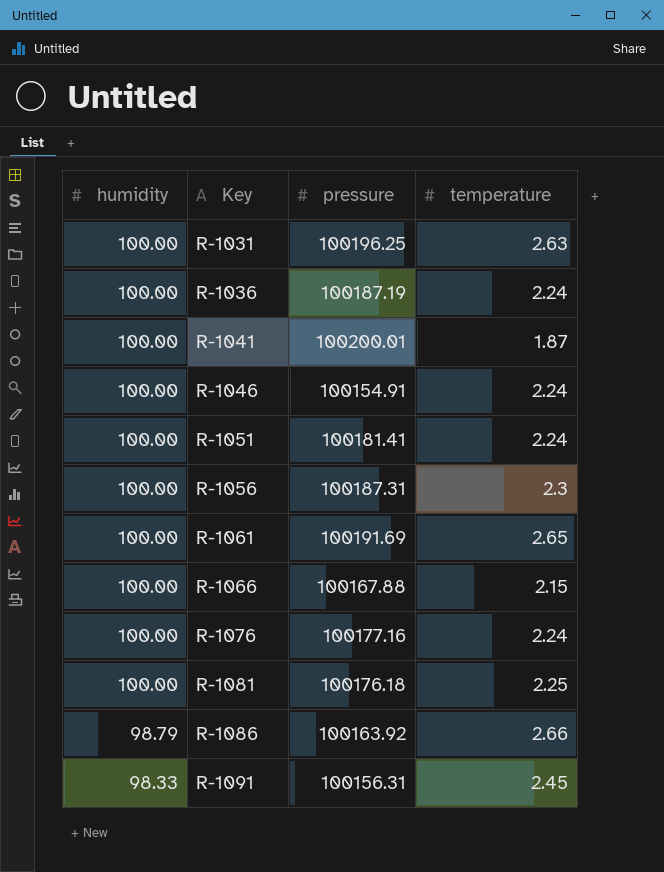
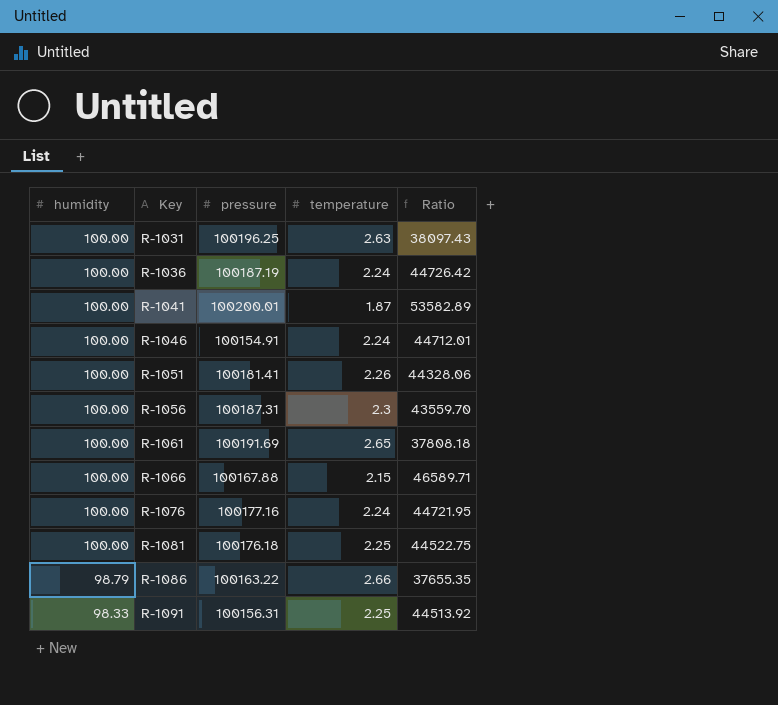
column Ratio | formula: none -> [pressure] / [temperature]
R-1051 | temperature: 2.24 -> 2.26
R-1086 | pressure: 100163.92 -> 100163.22
R-1091 | temperature: 2.45 -> 2.25

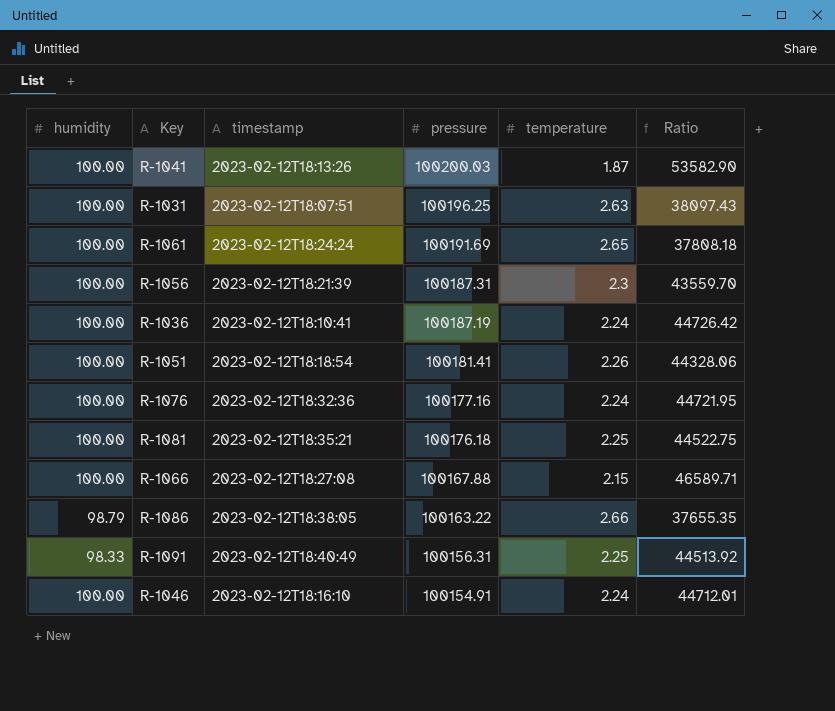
row order: humidity descending -> pressure descending
column timestamp | position: none -> 3
R-1041 | pressure: 100200.01 -> 100200.03
R-1041 | Ratio: 53582.89 -> 53582.90

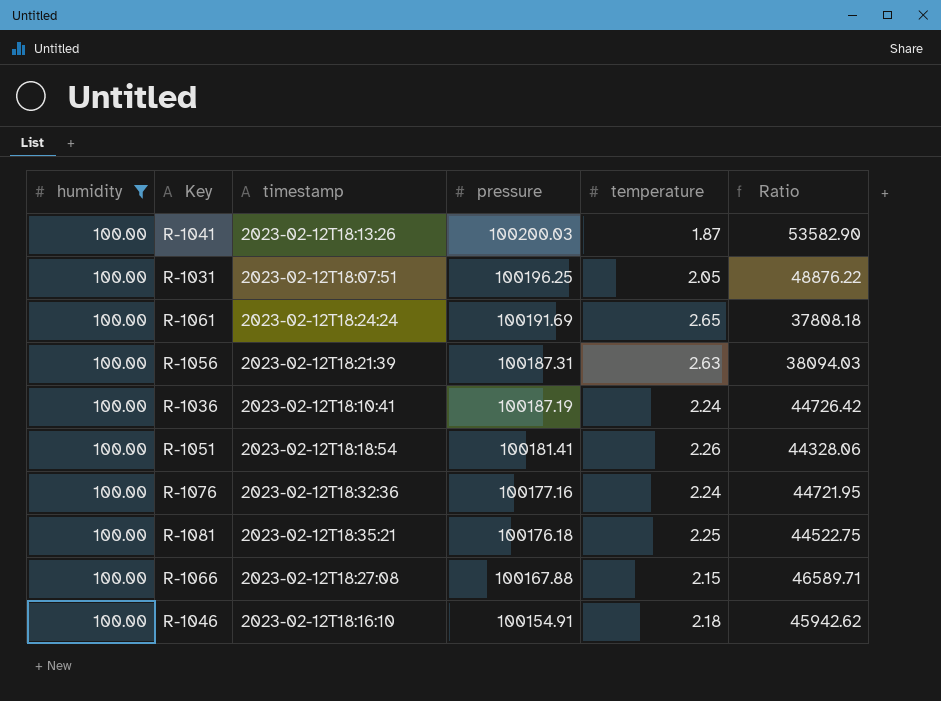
filter: none -> humidity = 100.00
R-1031 | temperature: 2.63 -> 2.05
R-1031 | Ratio: 38097.43 -> 48876.22
R-1056 | temperature: 2.3 -> 2.63
R-1056 | Ratio: 43559.70 -> 38094.03
R-1046 | temperature: 2.24 -> 2.18
R-1046 | Ratio: 44712.01 -> 45942.62

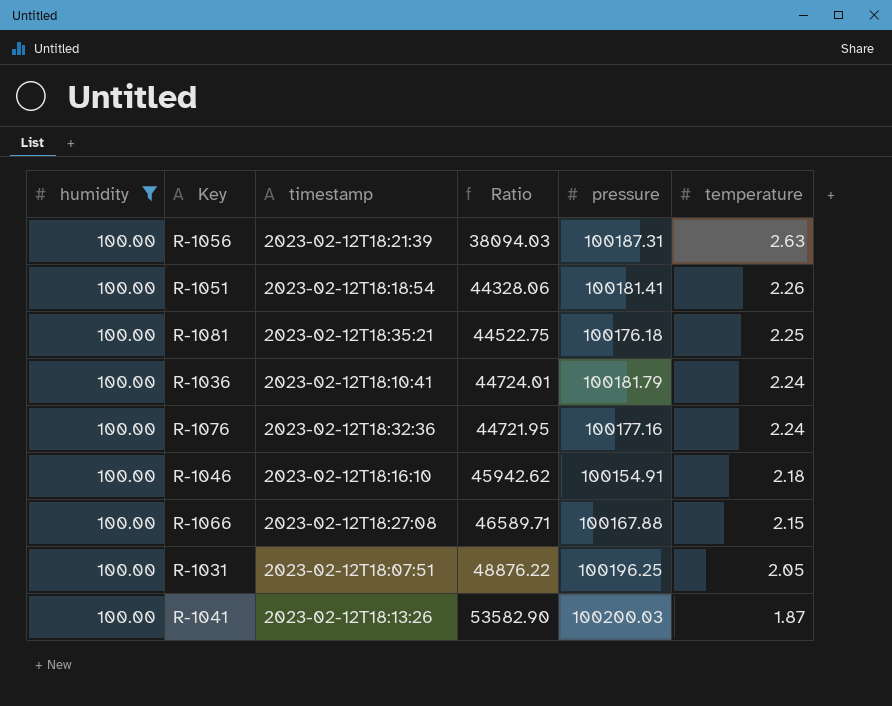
row order: pressure descending -> temperature descending
column Ratio | position: 6 -> 4
row R-1061: 100.00 | 2023-02-12T18:24:24 | 100191.69 | 2.65 | 37808.18 -> none
R-1036 | Ratio: 44726.42 -> 44724.01
R-1036 | pressure: 100187.19 -> 100181.79

